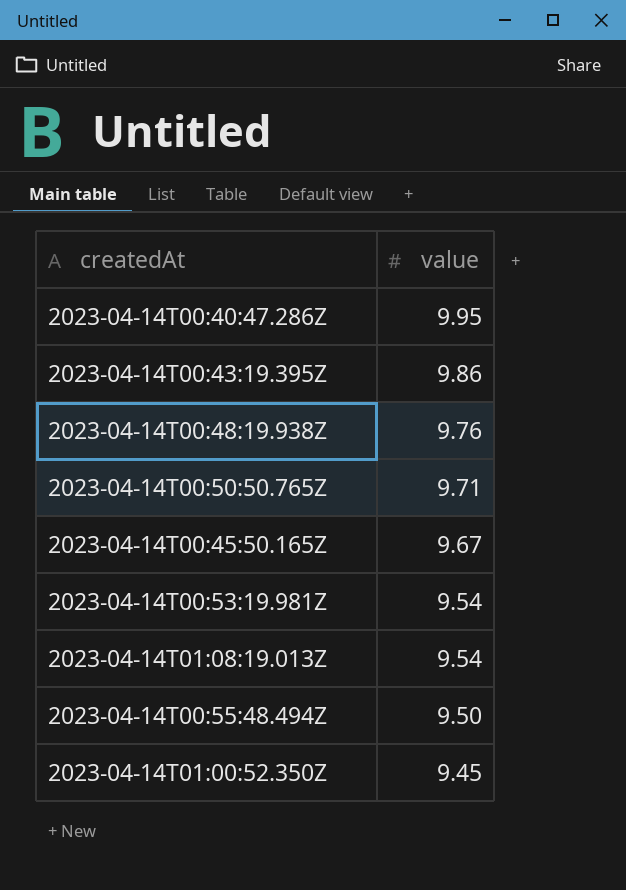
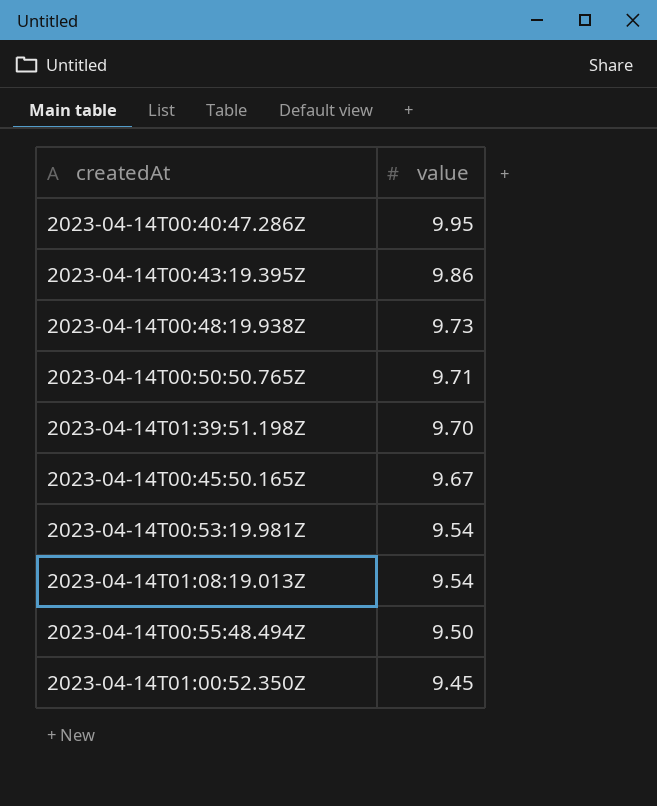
2023-04-14T00:48:19.938Z | value: 9.76 -> 9.73
row 2023-04-14T01:39:51.198Z: none -> 9.70

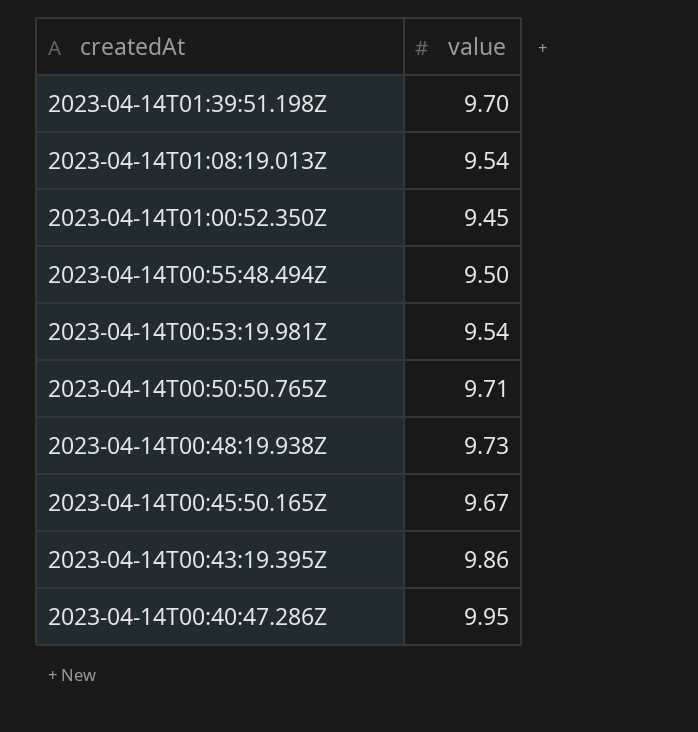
row order: value descending -> createdAt descending

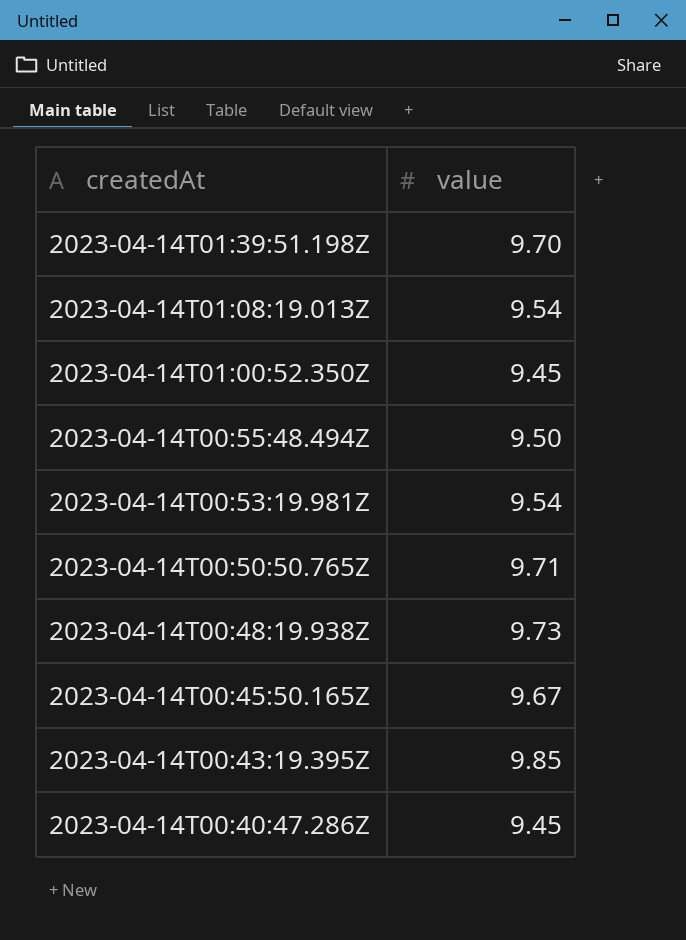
2023-04-14T00:43:19.395Z | value: 9.86 -> 9.85
2023-04-14T00:40:47.286Z | value: 9.95 -> 9.45

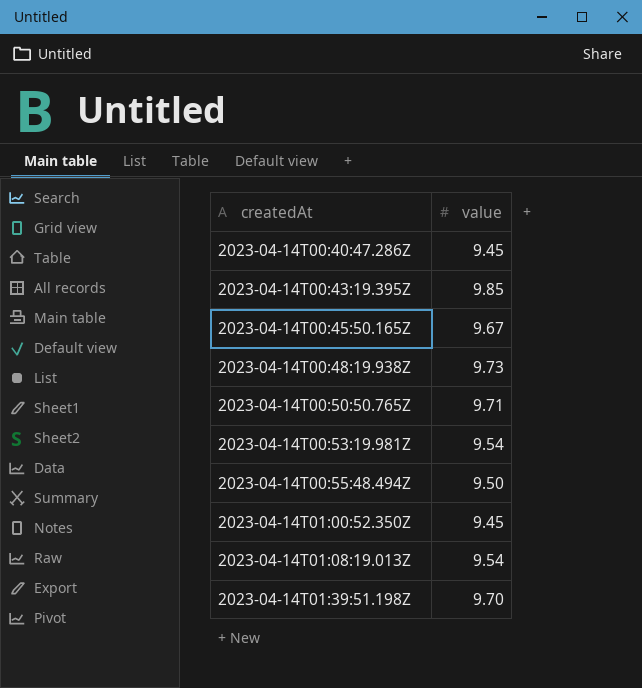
row order: createdAt descending -> createdAt ascending

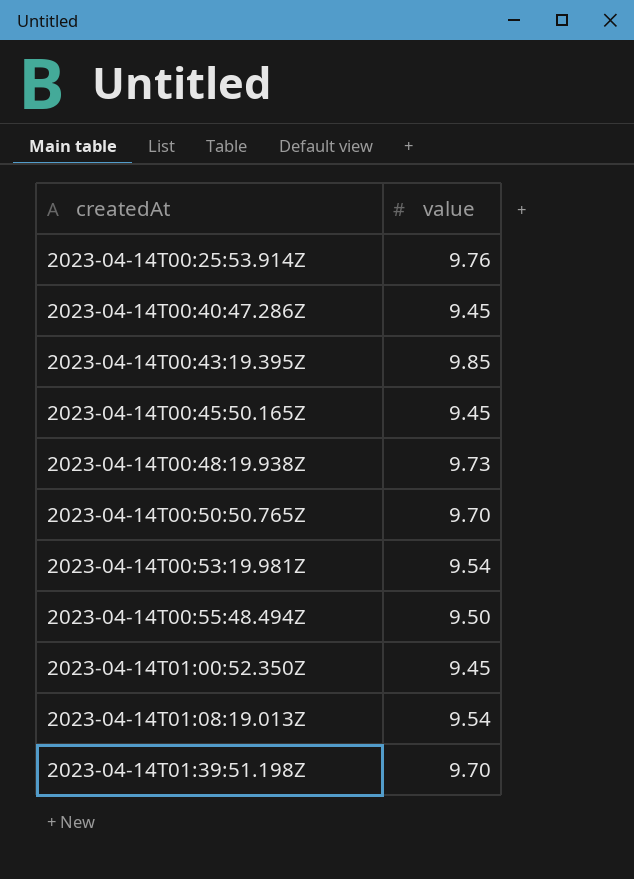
row 2023-04-14T00:25:53.914Z: none -> 9.76
2023-04-14T00:45:50.165Z | value: 9.67 -> 9.45
2023-04-14T00:50:50.765Z | value: 9.71 -> 9.70

